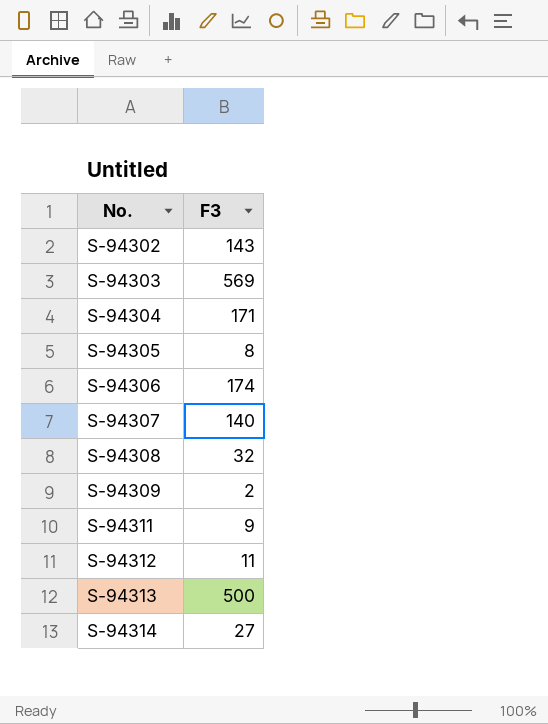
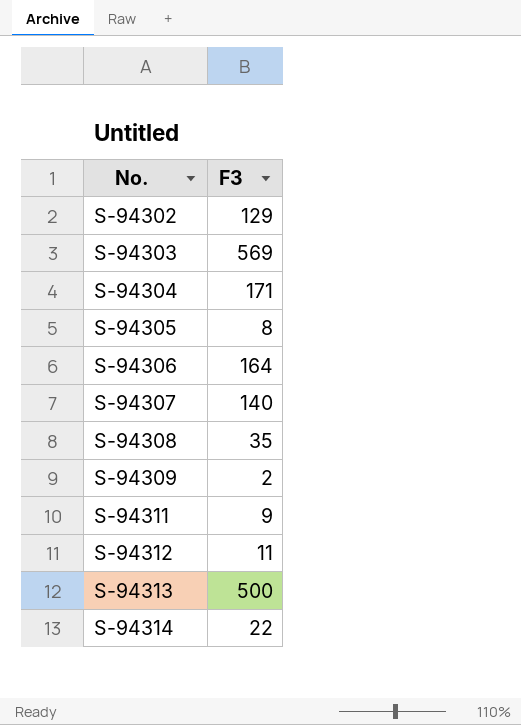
S-94302 | F3: 143 -> 129
S-94306 | F3: 174 -> 164
S-94308 | F3: 32 -> 35
S-94314 | F3: 27 -> 22

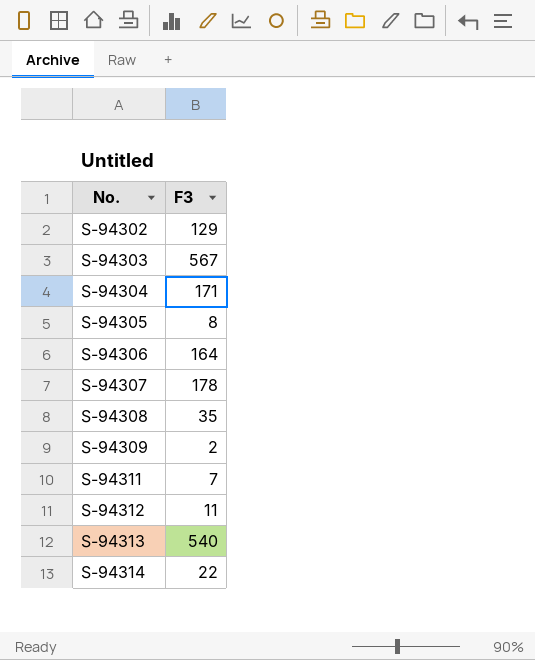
S-94303 | F3: 569 -> 567
S-94307 | F3: 140 -> 178
S-94311 | F3: 9 -> 7
S-94313 | F3: 500 -> 540

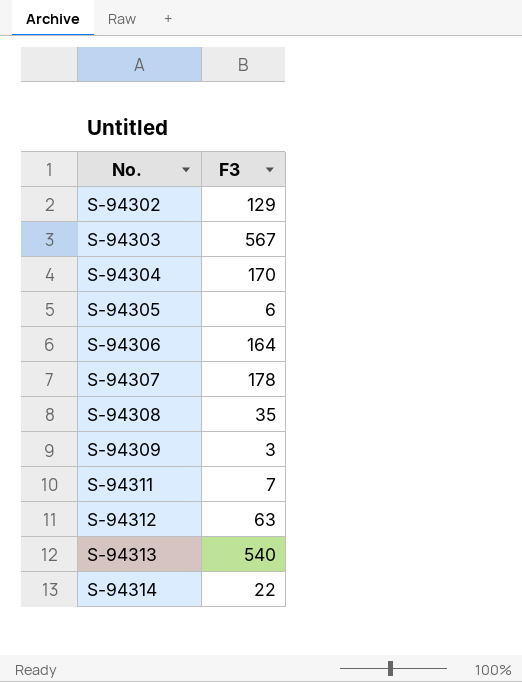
S-94304 | F3: 171 -> 170
S-94305 | F3: 8 -> 6
S-94309 | F3: 2 -> 3
S-94312 | F3: 11 -> 63

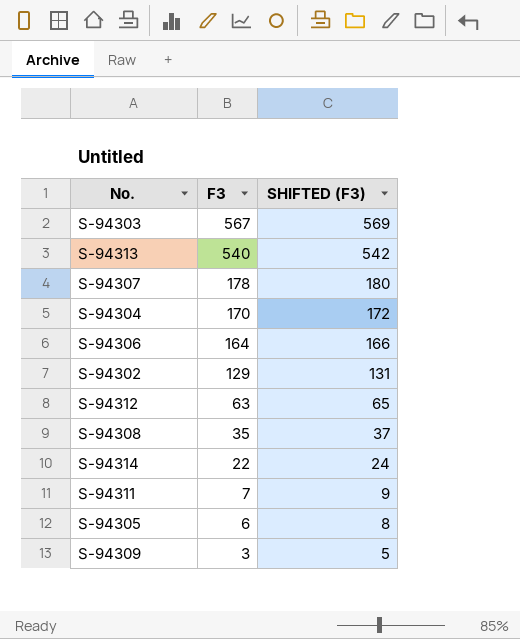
row order: No. ascending -> F3 descending
column SHIFTED (F3) | formula: none -> [F3] + 2

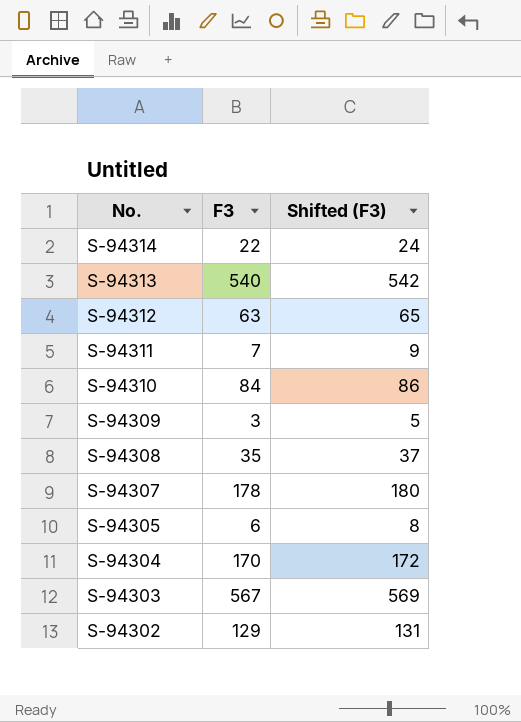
row order: F3 descending -> No. descending
column name: SHIFTED (F3) -> Shifted (F3)
row S-94306: 164 | 166 -> none
row S-94310: none -> 84 | 86

